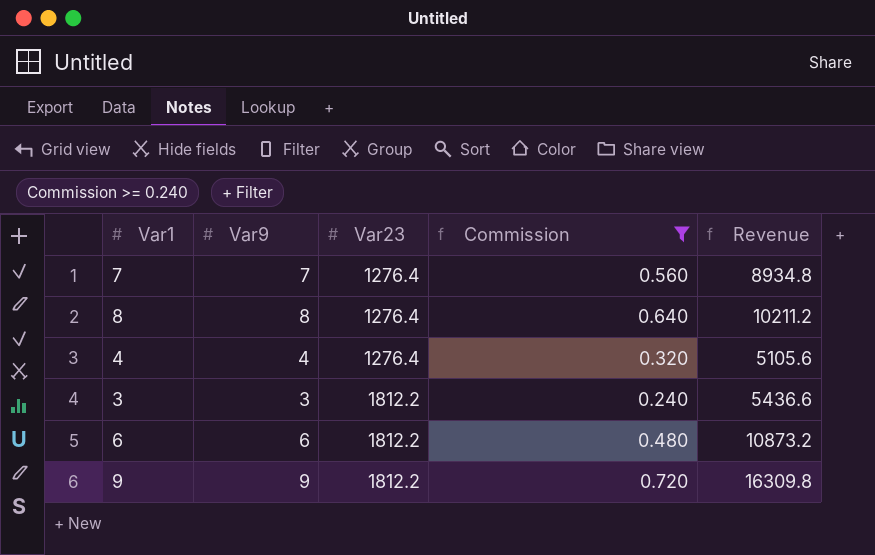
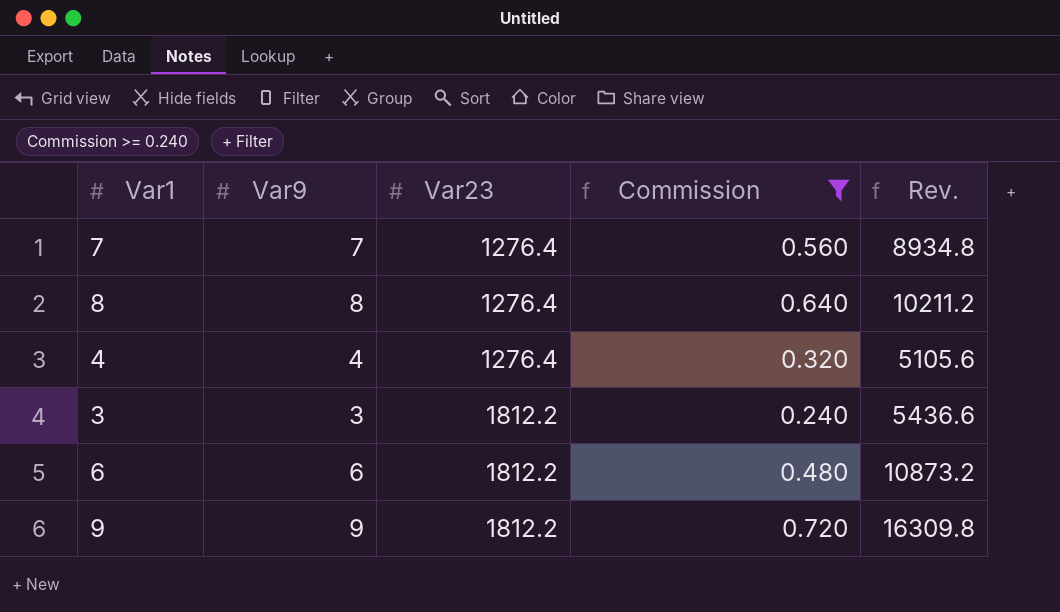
column name: Revenue -> Rev.

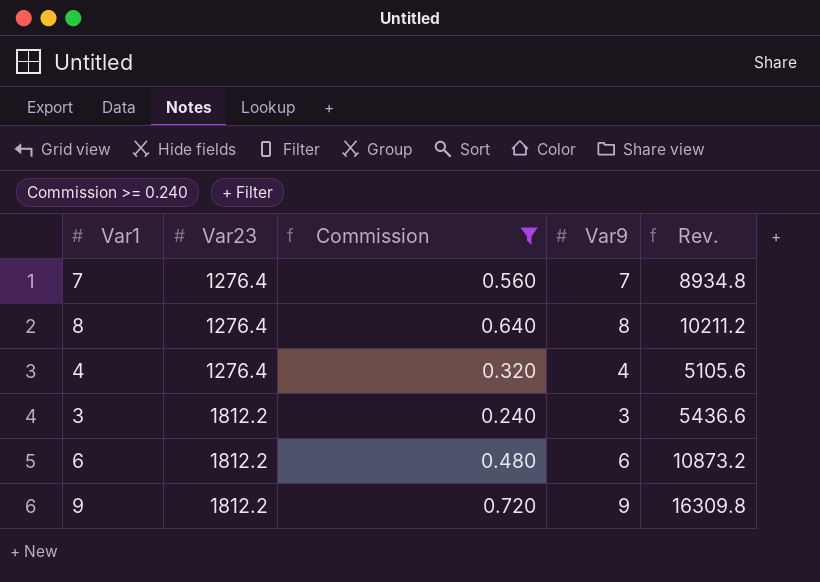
column Var9 | position: 2 -> 4

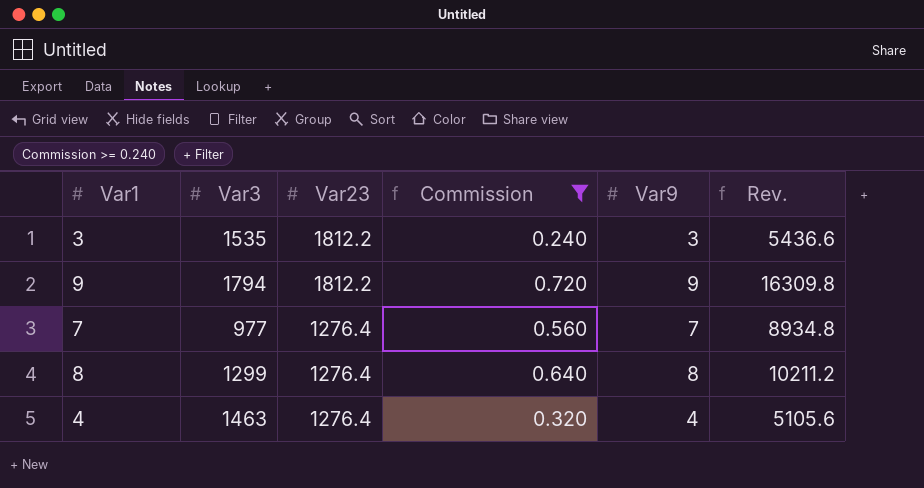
row order: Var23 ascending -> Var23 descending
column Var3 | position: none -> 2
row 6: 1812.2 | 0.480 | 6 | 10873.2 -> none

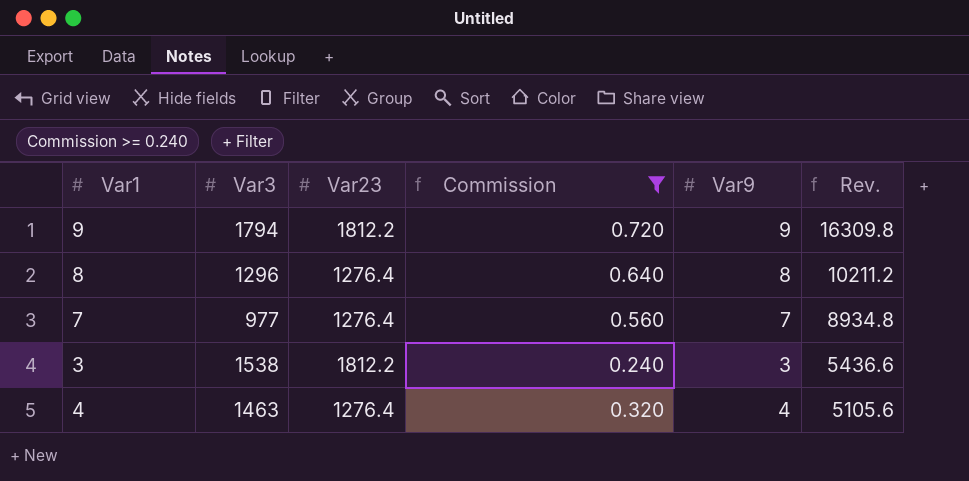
row order: Var23 descending -> Rev. descending
8 | Var3: 1299 -> 1296
3 | Var3: 1535 -> 1538

